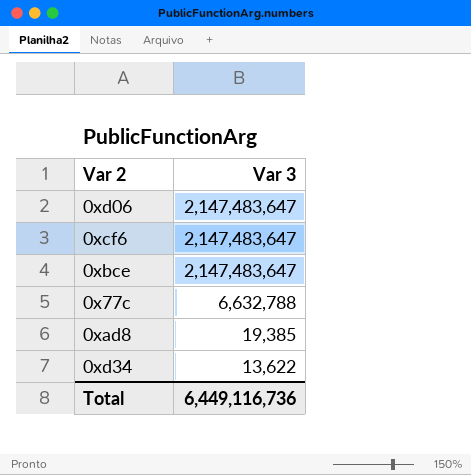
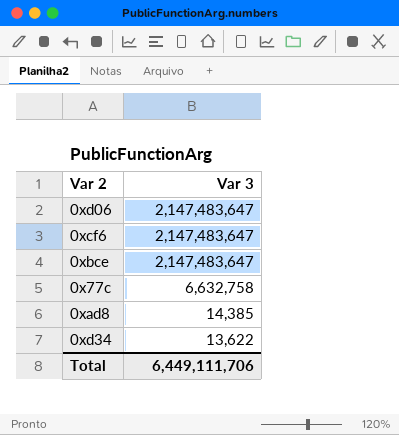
0x77c | Var 3: 6,632,788 -> 6,632,758
0xad8 | Var 3: 19,385 -> 14,385
Total | Var 3: 6,449,116,736 -> 6,449,111,706

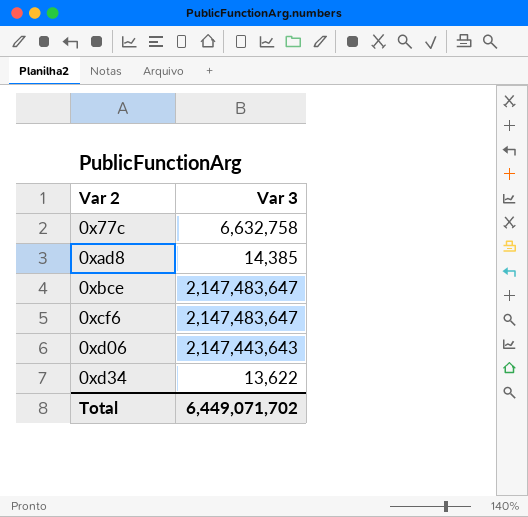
row order: Var 3 descending -> Var 2 ascending
0xd06 | Var 3: 2,147,483,647 -> 2,147,443,643
Total | Var 3: 6,449,111,706 -> 6,449,071,702

